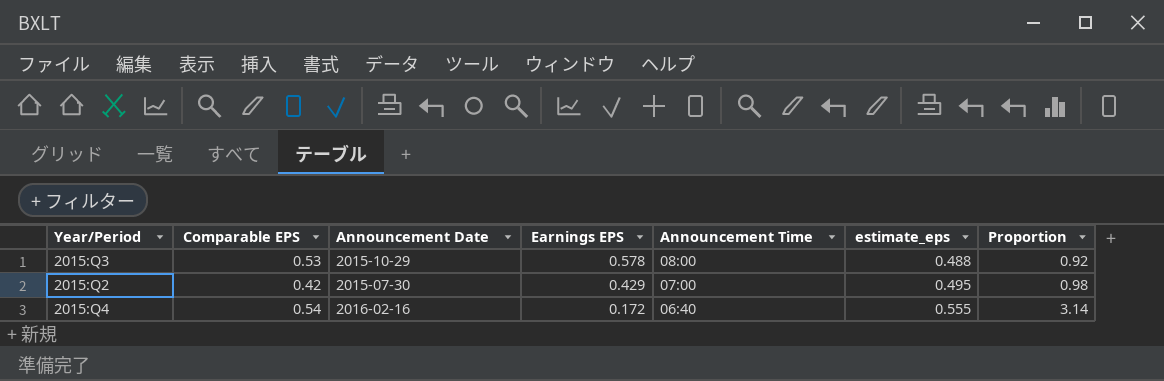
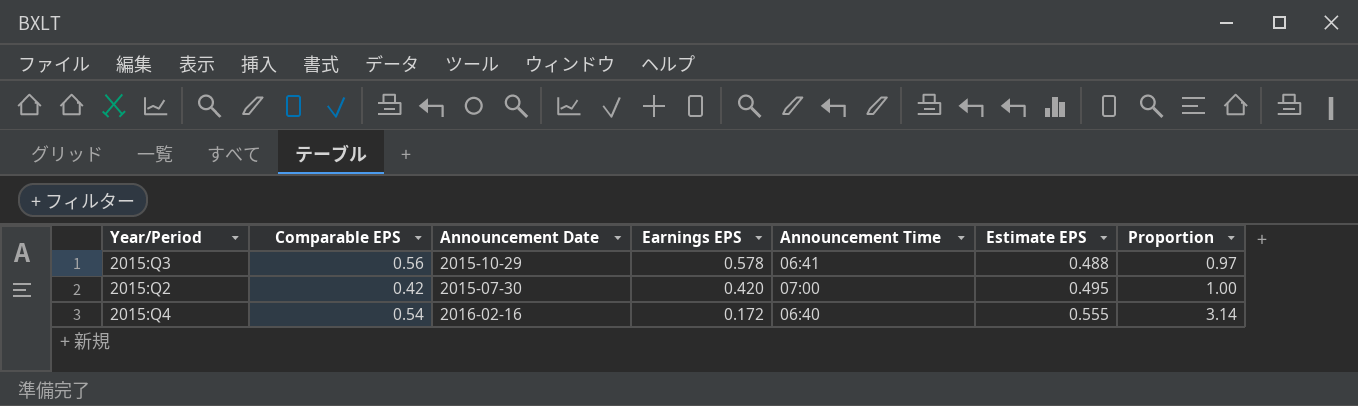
column name: estimate_eps -> Estimate EPS
2015:Q3 | Comparable EPS: 0.53 -> 0.56
2015:Q3 | Announcement Time: 08:00 -> 06:41
2015:Q3 | Proportion: 0.92 -> 0.97
2015:Q2 | Earnings EPS: 0.429 -> 0.420
2015:Q2 | Proportion: 0.98 -> 1.00

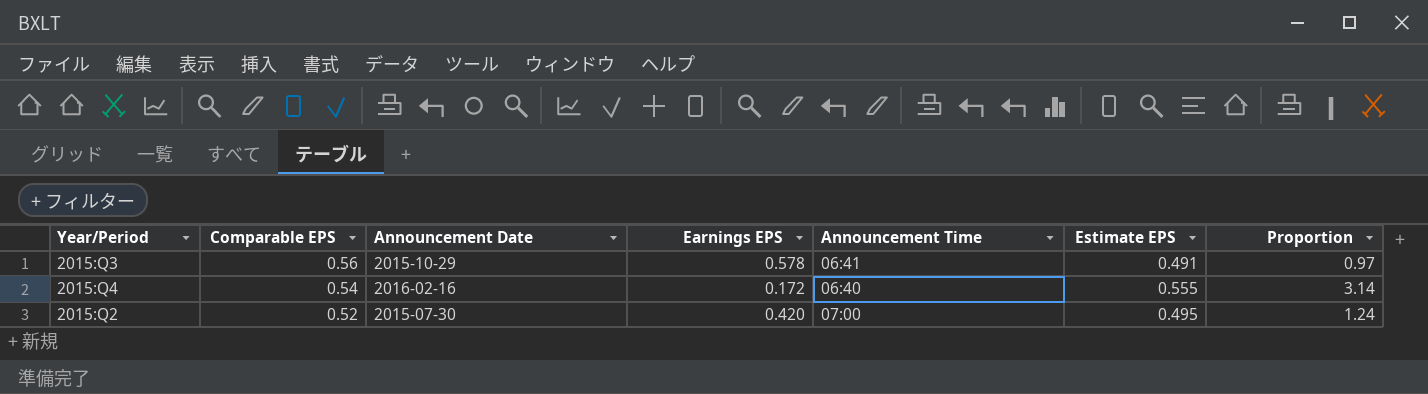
row order: Earnings EPS descending -> Comparable EPS descending
2015:Q3 | Estimate EPS: 0.488 -> 0.491
2015:Q2 | Comparable EPS: 0.42 -> 0.52
2015:Q2 | Proportion: 1.00 -> 1.24

